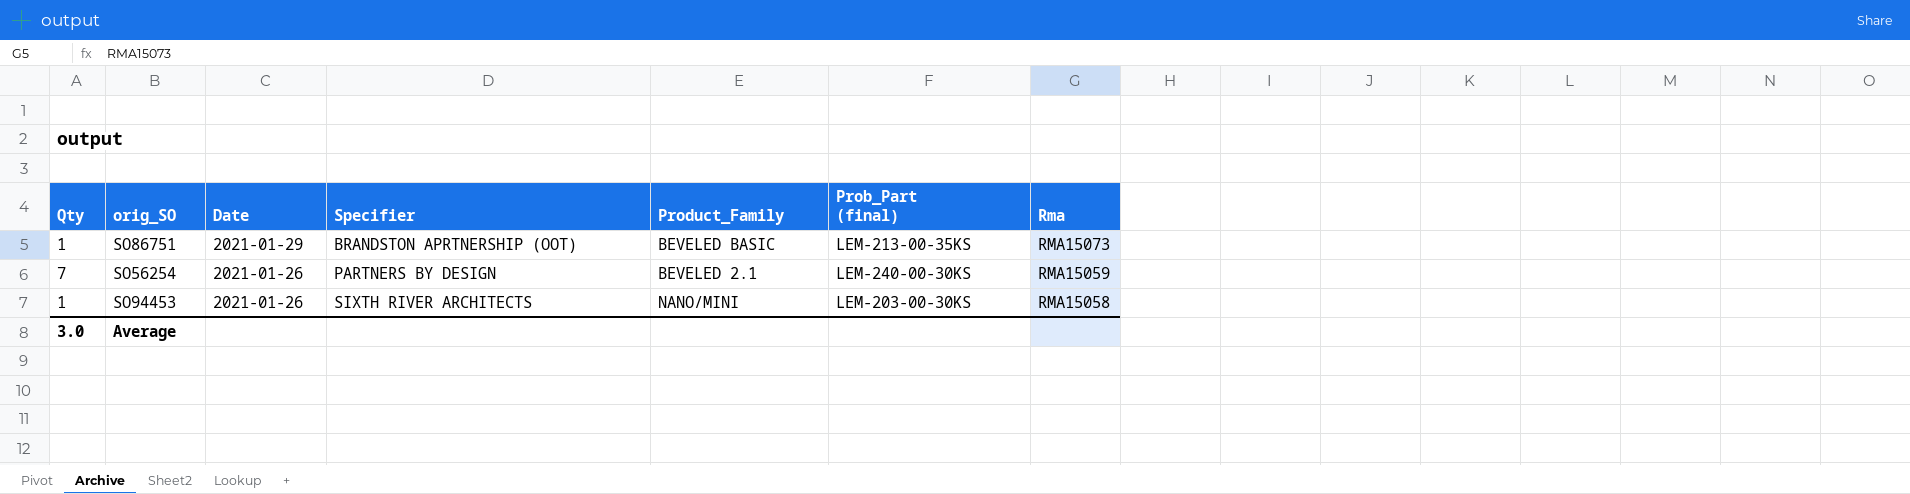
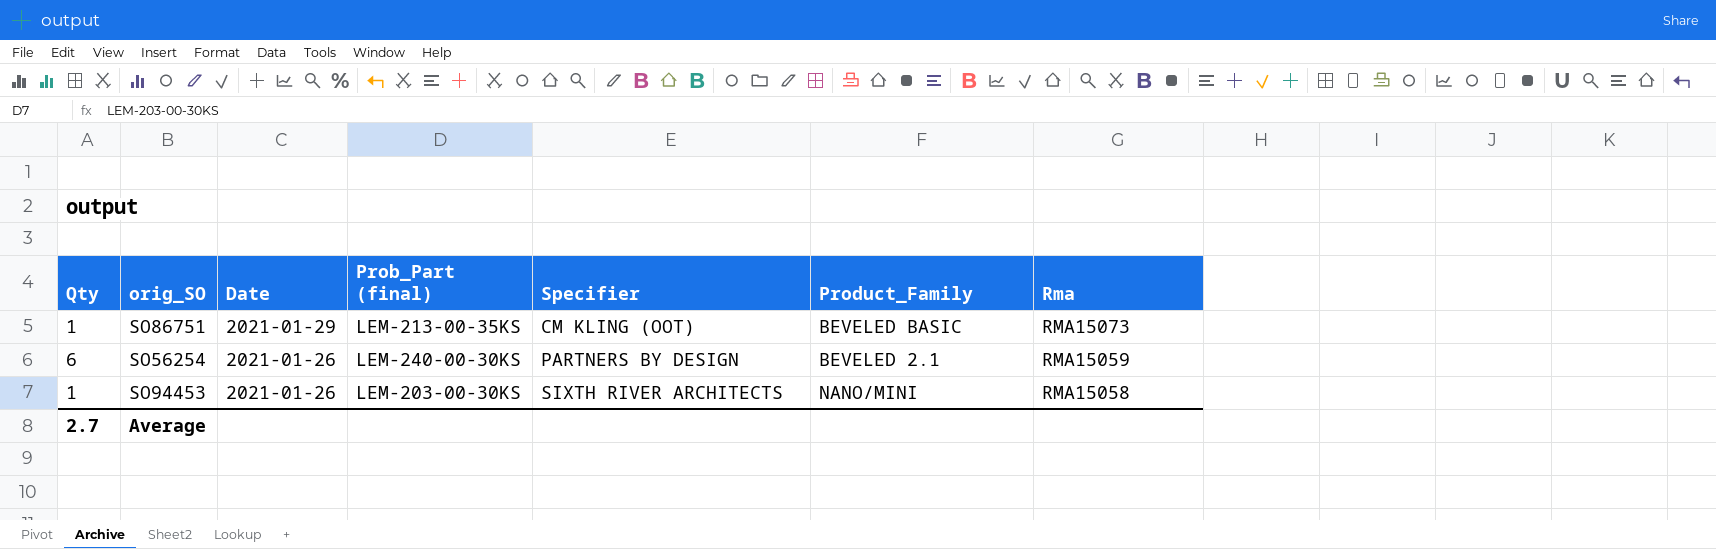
column Prob_Part (final) | position: 6 -> 4
SO86751 | Specifier: BRANDSTON APRTNERSHIP (OOT) -> CM KLING (OOT)
SO56254 | Qty: 7 -> 6
Average | Qty: 3.0 -> 2.7

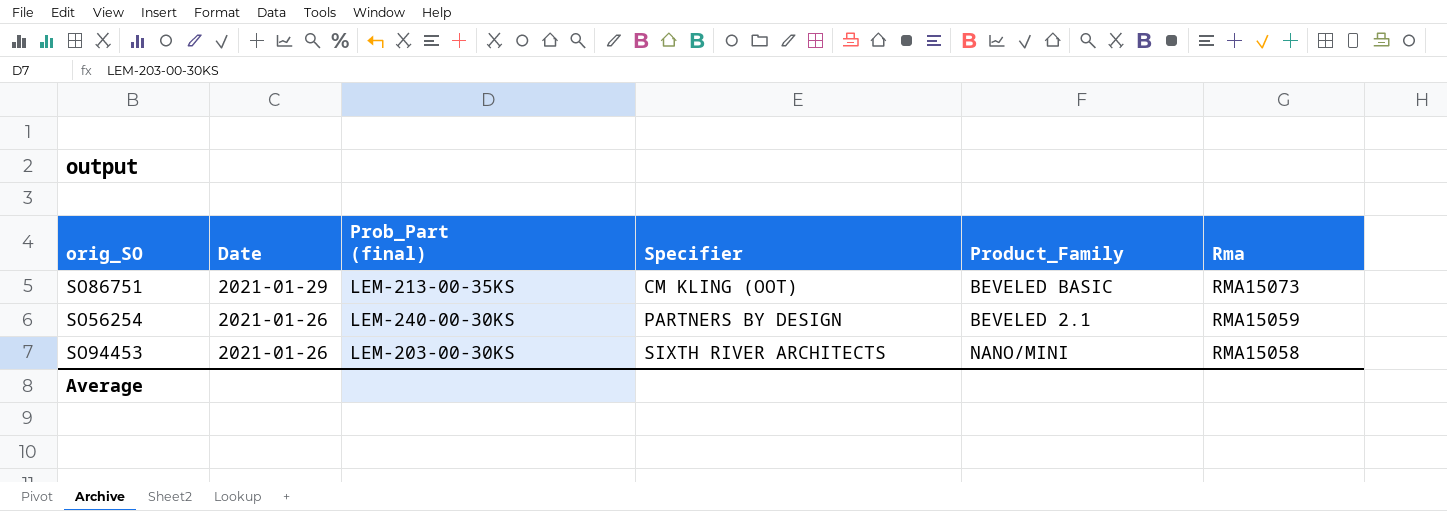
column Qty | position: 1 -> none

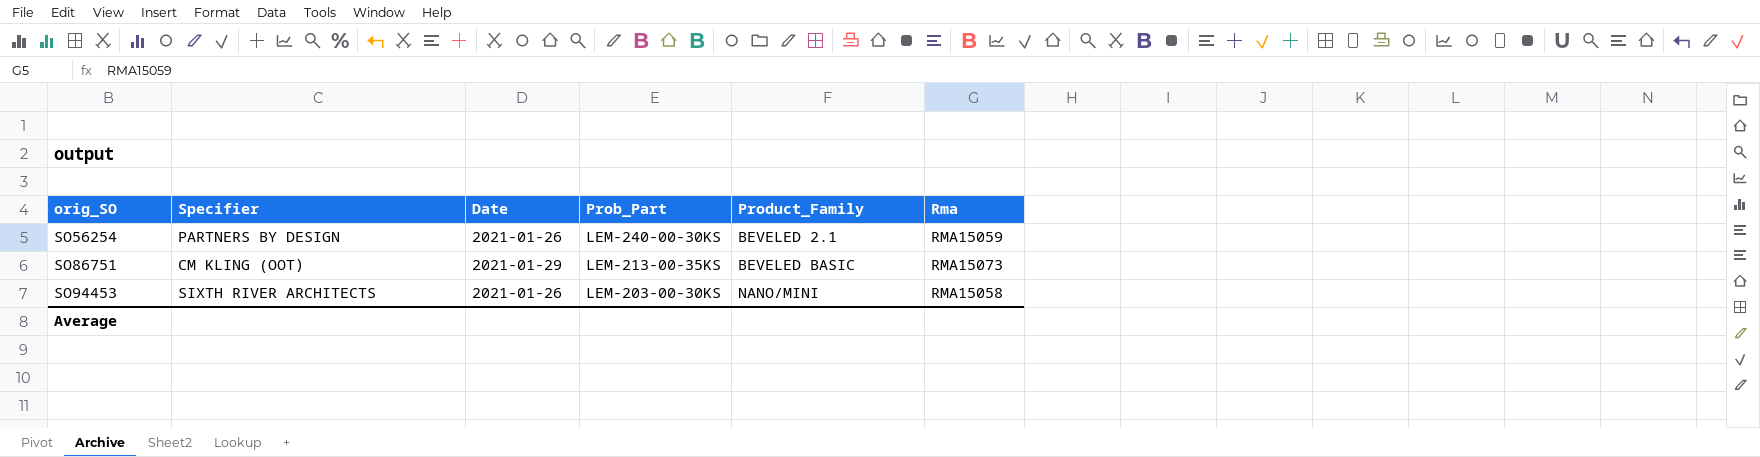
row order: Date descending -> orig_SO ascending
column Specifier | position: 4 -> 2
column name: Prob_Part (final) -> Prob_Part

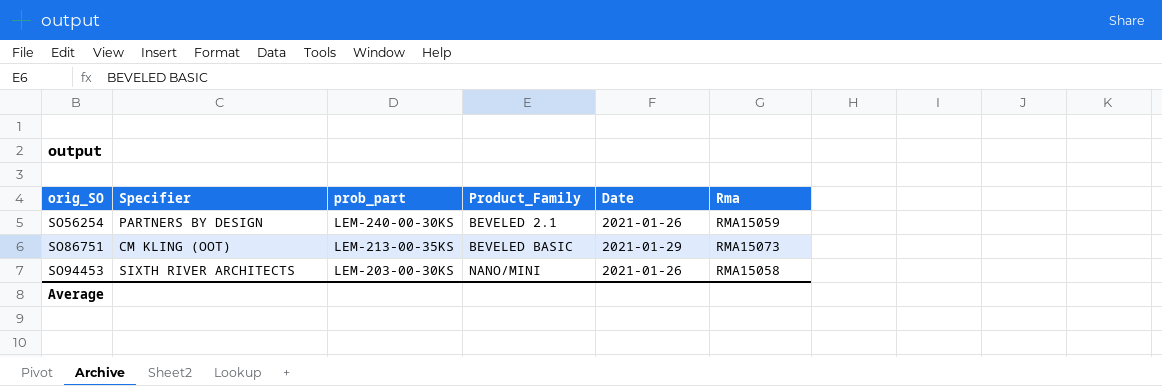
column name: Prob_Part -> prob_part
column Date | position: 3 -> 5

